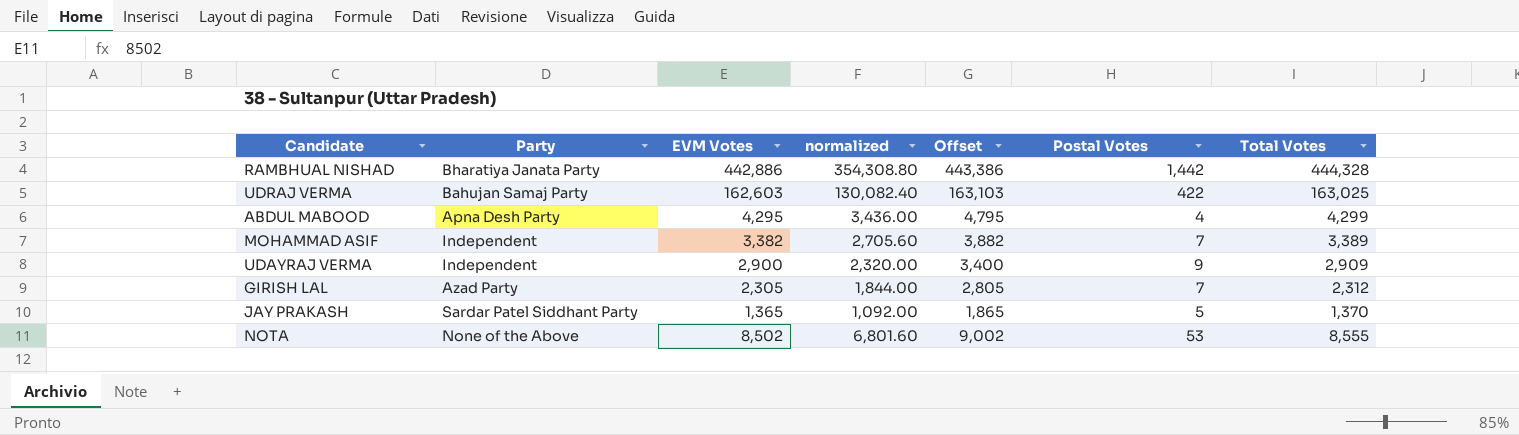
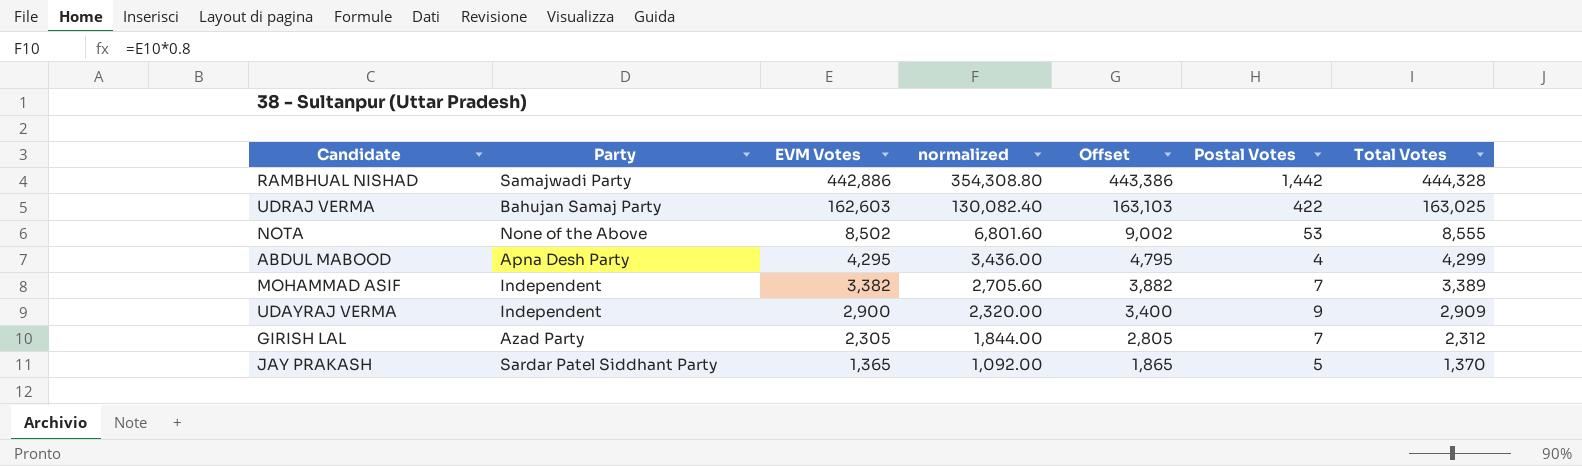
row order: none -> EVM Votes descending
RAMBHUAL NISHAD | Party: Bharatiya Janata Party -> Samajwadi Party

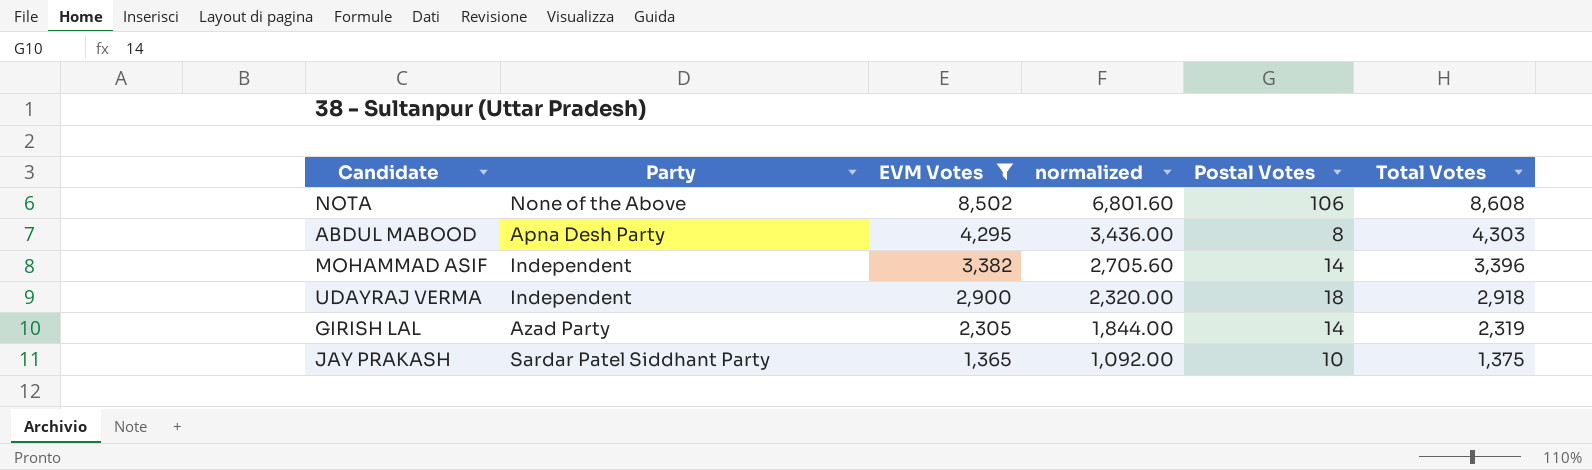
filter: none -> EVM Votes <= 8,502
column Offset | formula: [EVM Votes] + 500 -> none
NOTA | Postal Votes: 53 -> 106
NOTA | Total Votes: 8,555 -> 8,608
ABDUL MABOOD | Postal Votes: 4 -> 8
ABDUL MABOOD | Total Votes: 4,299 -> 4,303
MOHAMMAD ASIF | Postal Votes: 7 -> 14
MOHAMMAD ASIF | Total Votes: 3,389 -> 3,396
UDAYRAJ VERMA | Postal Votes: 9 -> 18
UDAYRAJ VERMA | Total Votes: 2,909 -> 2,918
GIRISH LAL | Postal Votes: 7 -> 14
GIRISH LAL | Total Votes: 2,312 -> 2,319
JAY PRAKASH | Postal Votes: 5 -> 10
JAY PRAKASH | Total Votes: 1,370 -> 1,375

